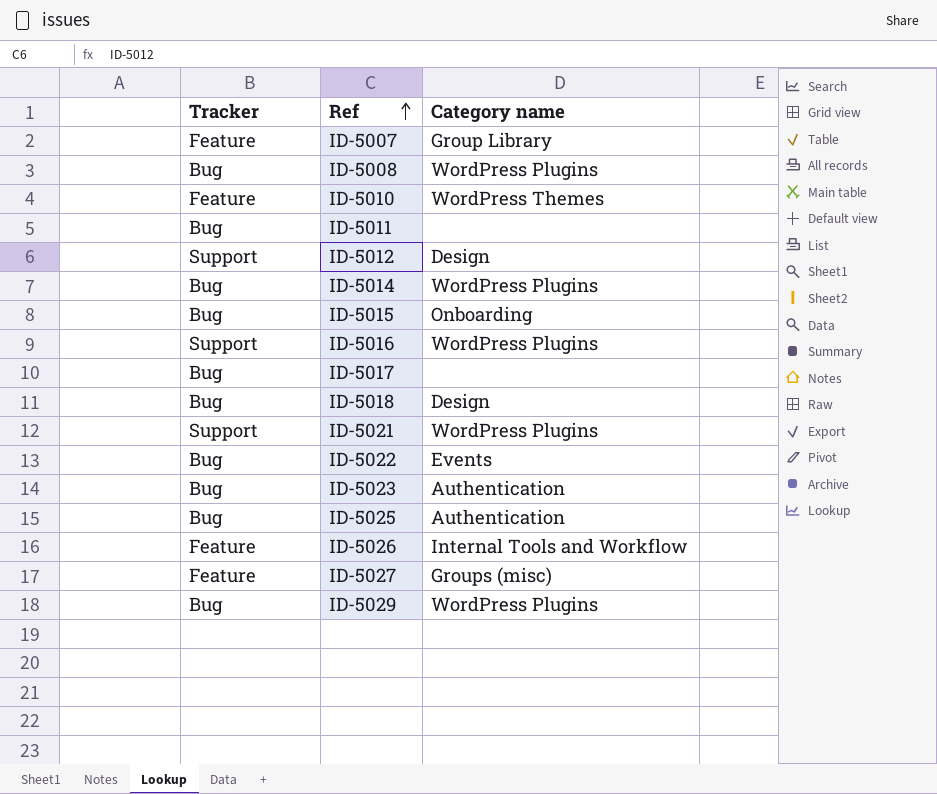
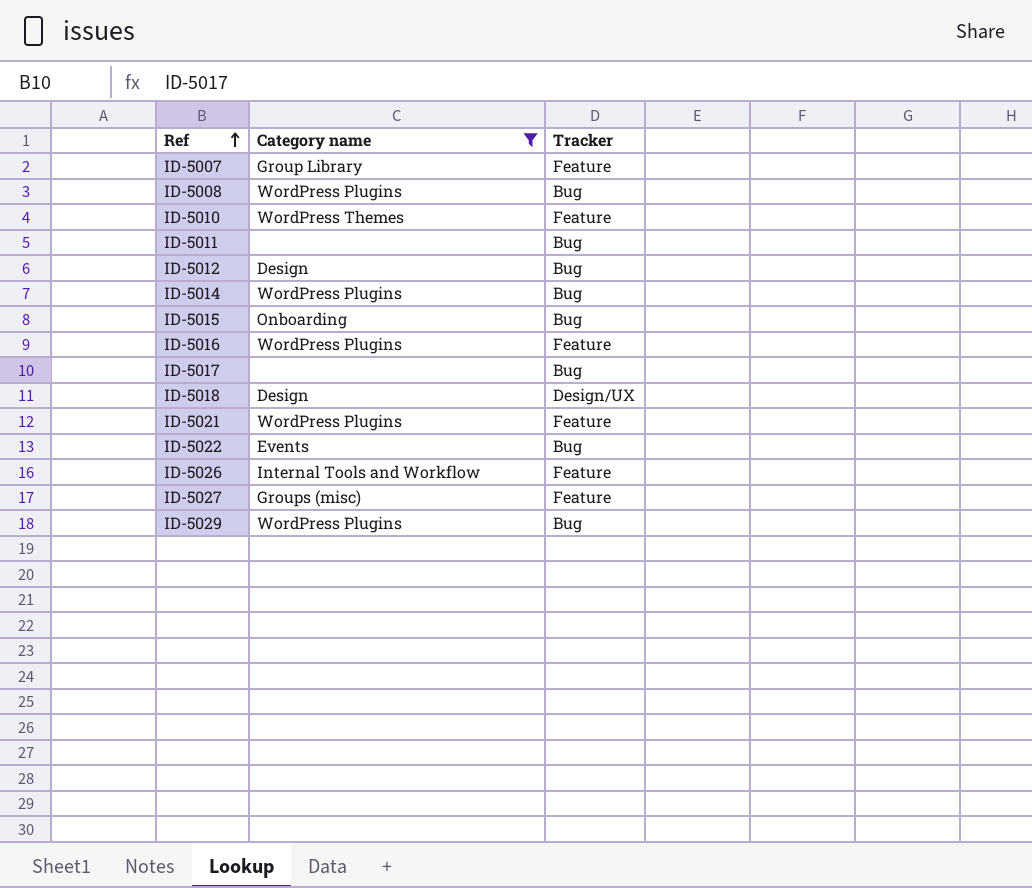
filter: none -> Category name != Authentication
column Tracker | position: 1 -> 3
ID-5012 | Tracker: Support -> Bug
ID-5016 | Tracker: Support -> Feature
ID-5018 | Tracker: Bug -> Design/UX
ID-5021 | Tracker: Support -> Feature

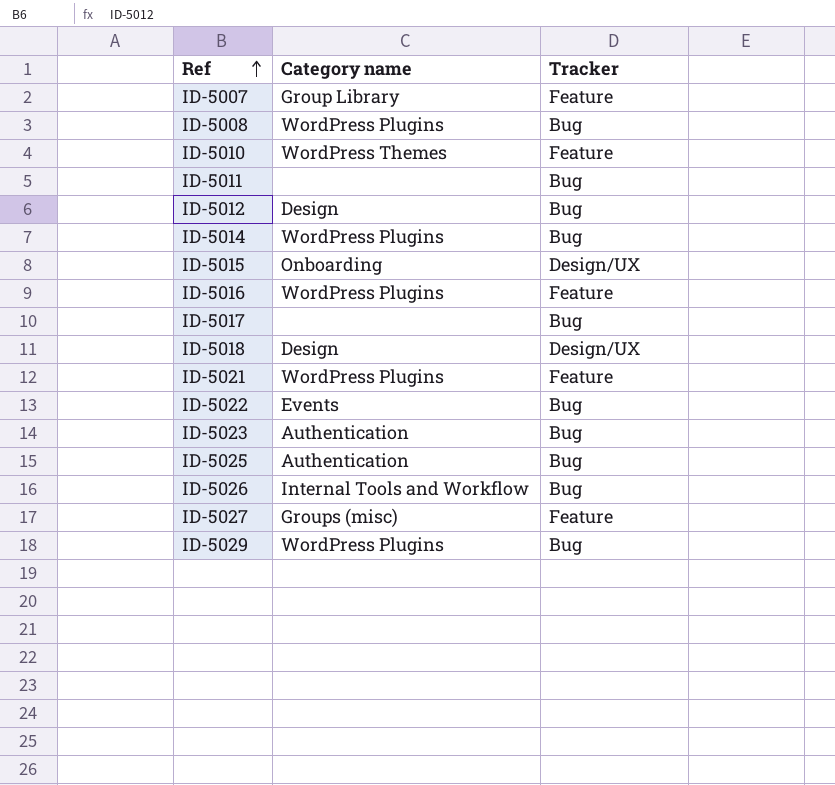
filter: Category name != Authentication -> none
ID-5015 | Tracker: Bug -> Design/UX
ID-5026 | Tracker: Feature -> Bug

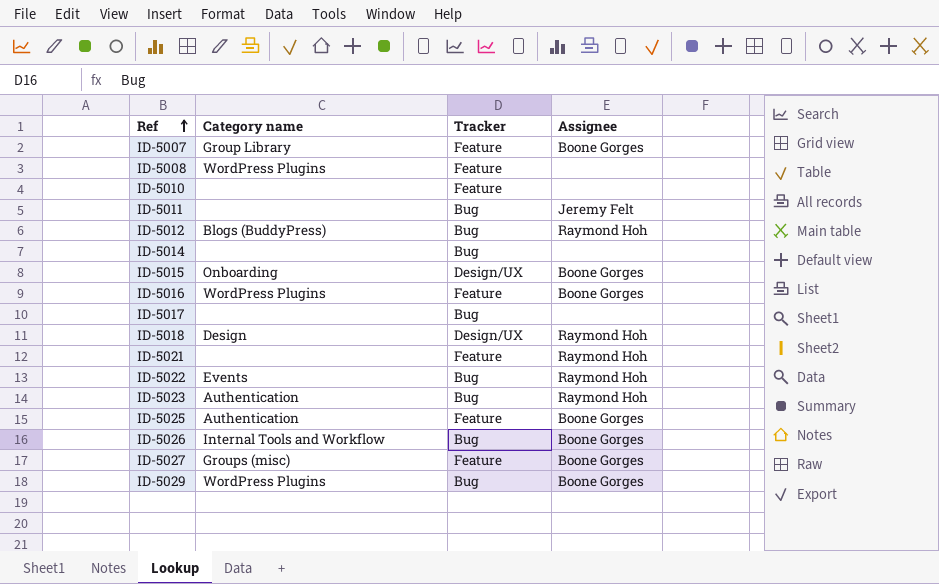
column Assignee | position: none -> 4
ID-5008 | Tracker: Bug -> Feature
ID-5010 | Category name: WordPress Themes -> none
ID-5012 | Category name: Design -> Blogs (BuddyPress)
ID-5014 | Category name: WordPress Plugins -> none
ID-5021 | Category name: WordPress Plugins -> none
ID-5025 | Tracker: Bug -> Feature

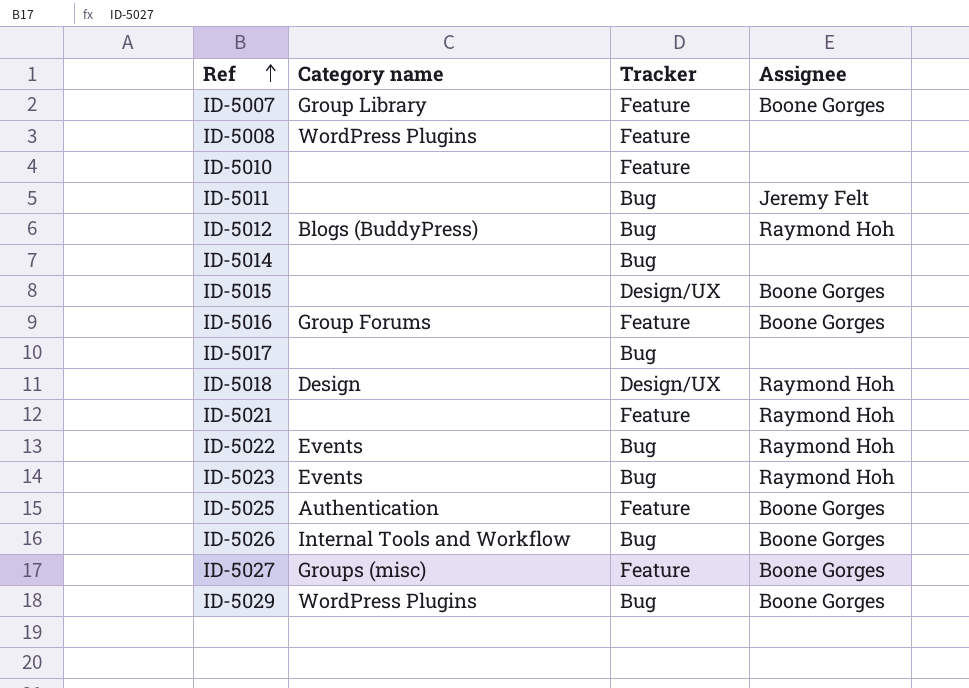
ID-5015 | Category name: Onboarding -> none
ID-5016 | Category name: WordPress Plugins -> Group Forums
ID-5023 | Category name: Authentication -> Events

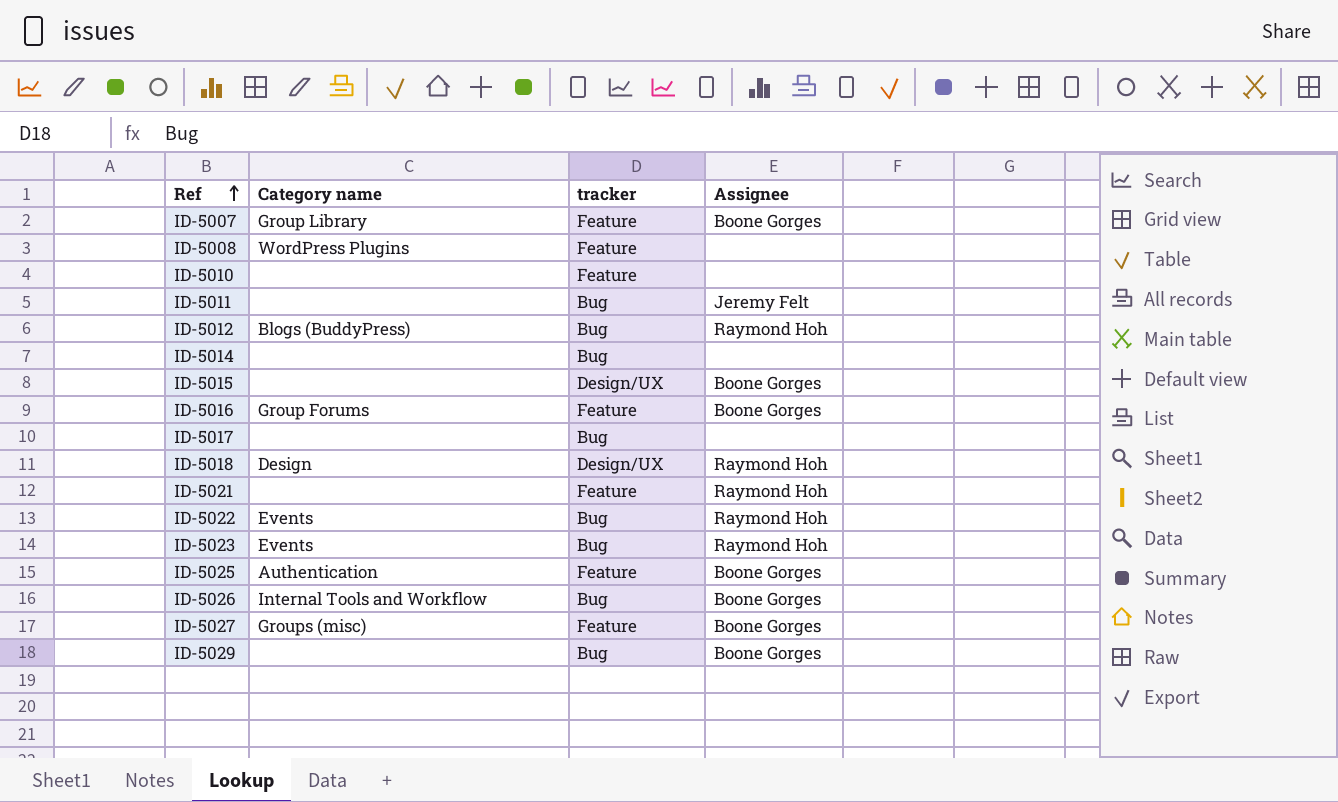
column name: Tracker -> tracker
ID-5029 | Category name: WordPress Plugins -> none

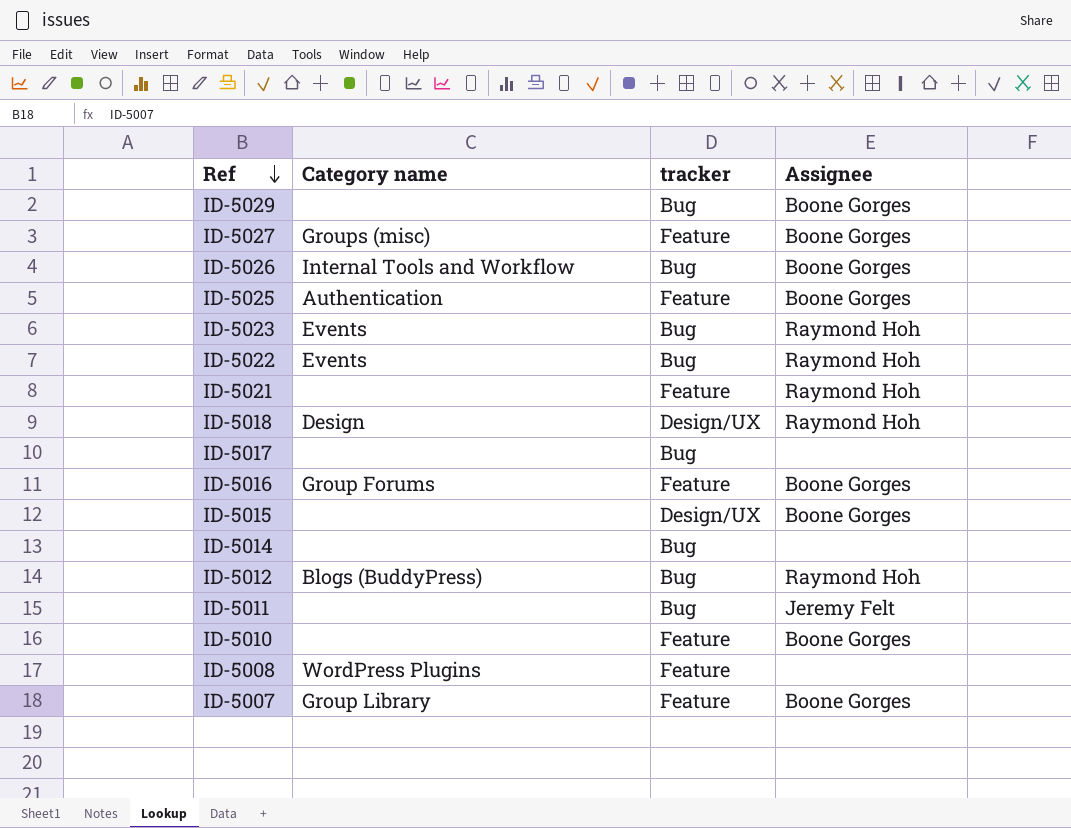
row order: Ref ascending -> Ref descending
ID-5010 | Assignee: none -> Boone Gorges

